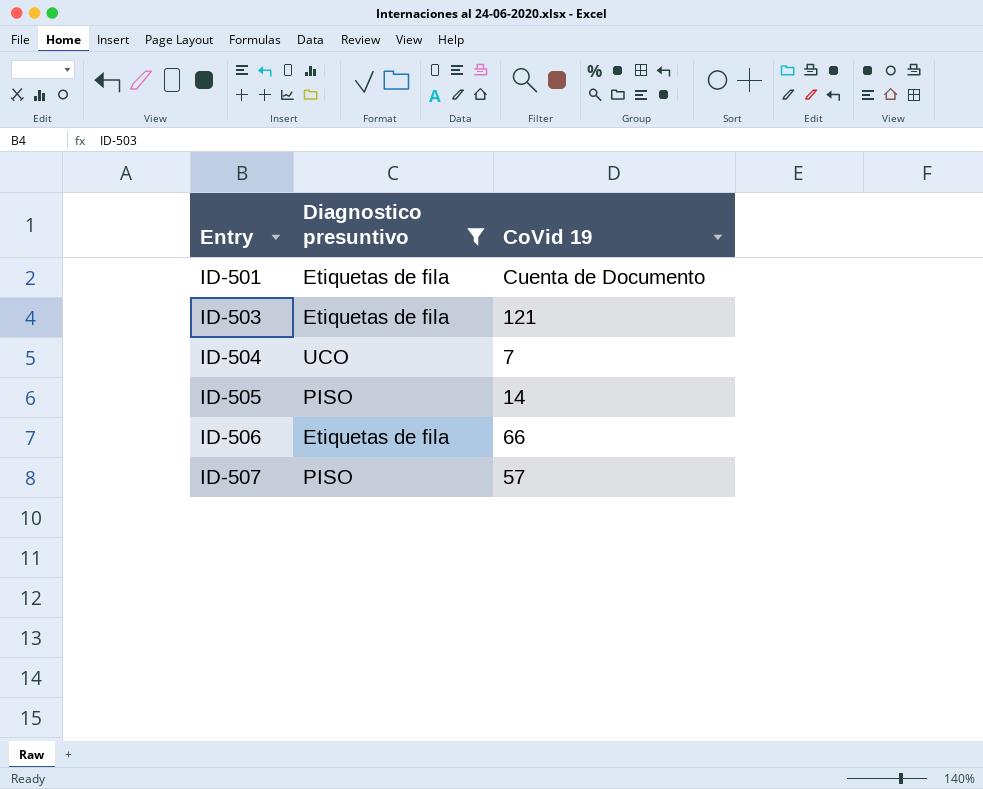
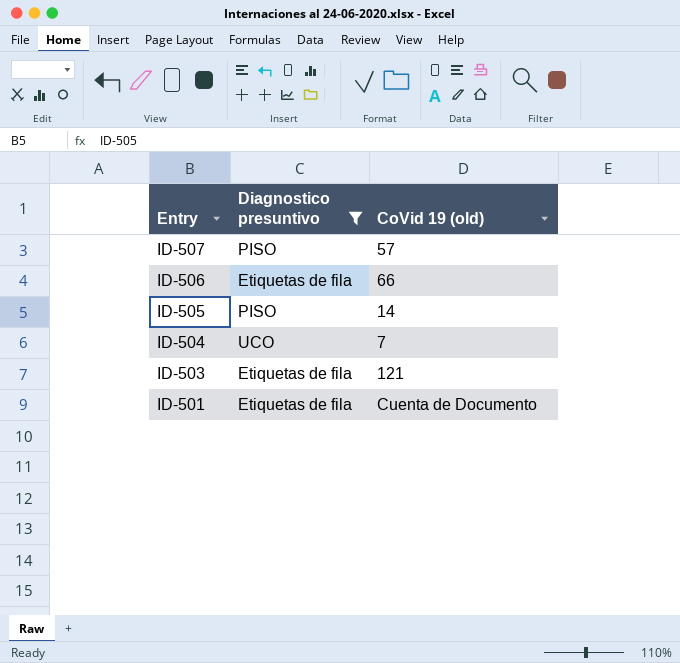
row order: Entry ascending -> Entry descending
column name: CoVid 19 -> CoVid 19 (old)

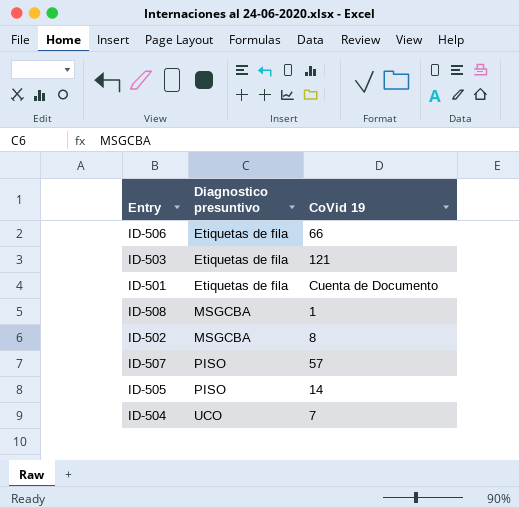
filter: Diagnostico presuntivo != MSGCBA -> none
row order: Entry descending -> Diagnostico presuntivo ascending
column name: CoVid 19 (old) -> CoVid 19

